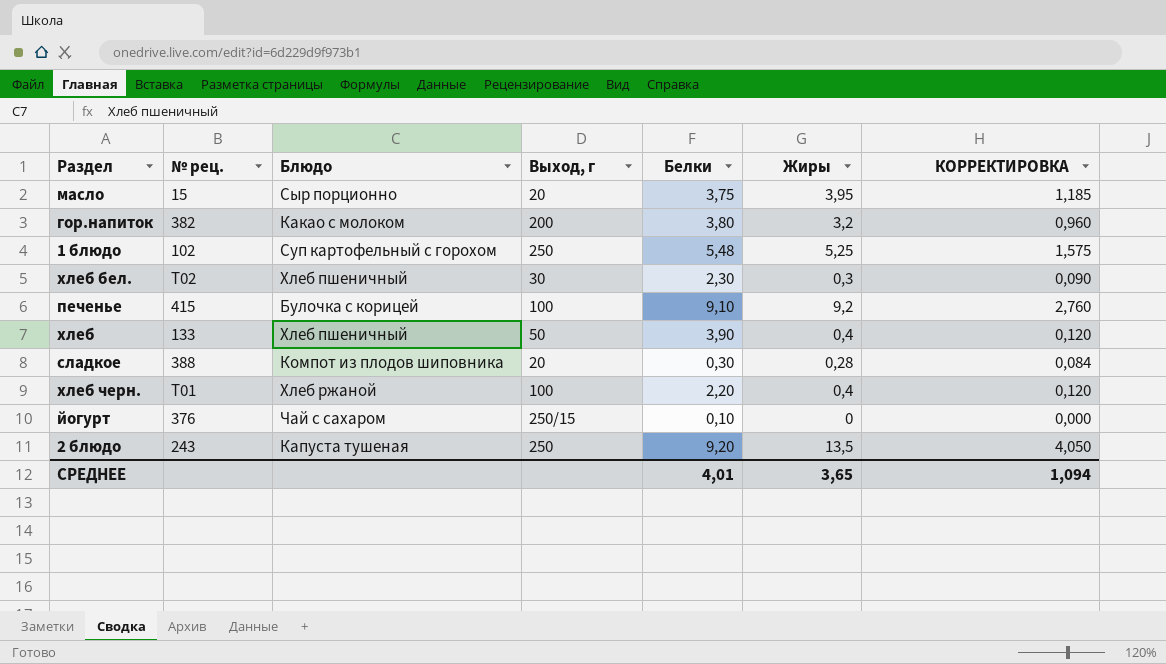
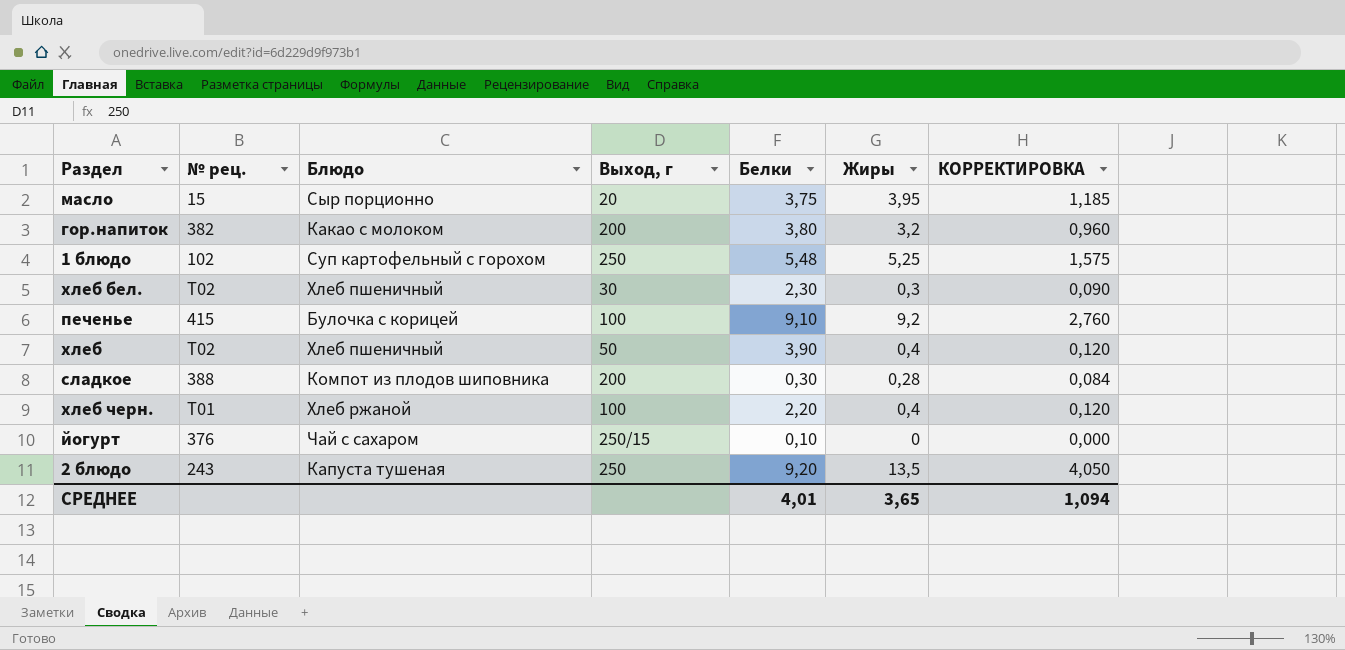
хлеб | № рец.: 133 -> Т02
сладкое | Выход, г: 20 -> 200

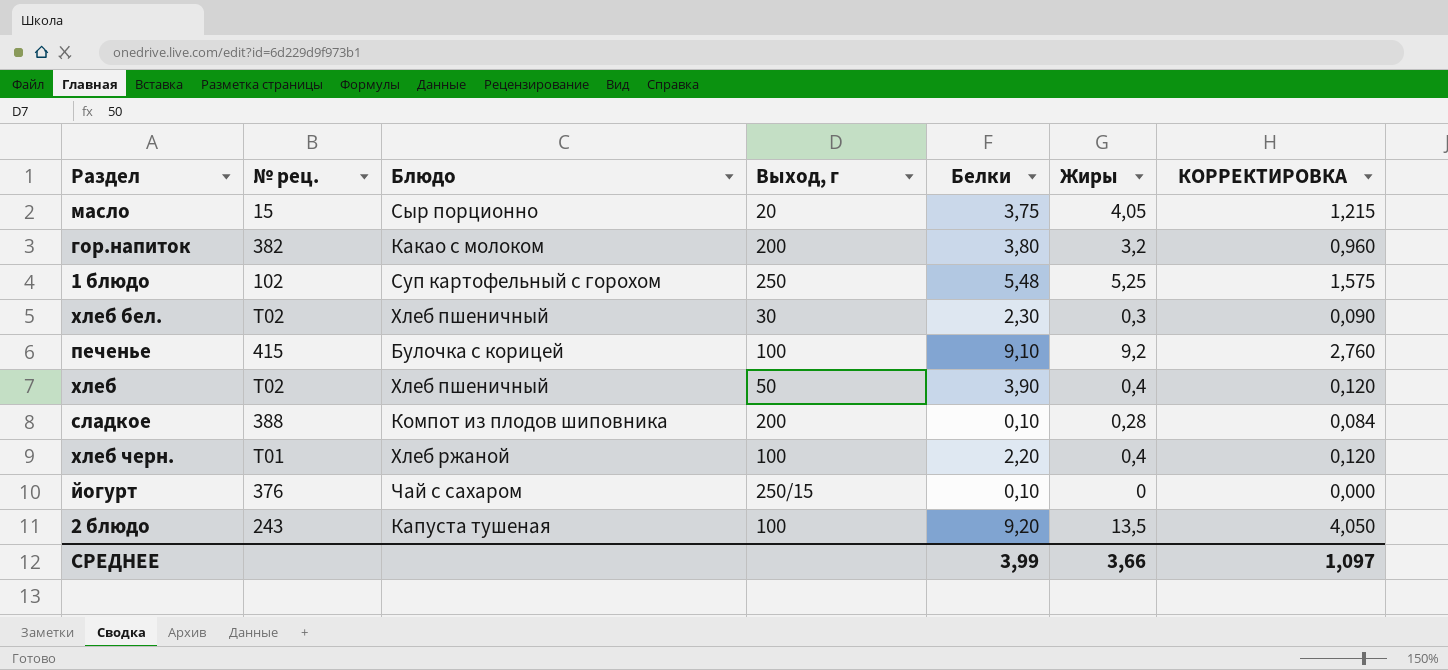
масло | Жиры: 3,95 -> 4,05
масло | КОРРЕКТИРОВКА: 1,185 -> 1,215
сладкое | Белки: 0,30 -> 0,10
2 блюдо | Выход, г: 250 -> 100
СРЕДНЕЕ | Белки: 4,01 -> 3,99
СРЕДНЕЕ | Жиры: 3,65 -> 3,66
СРЕДНЕЕ | КОРРЕКТИРОВКА: 1,094 -> 1,097

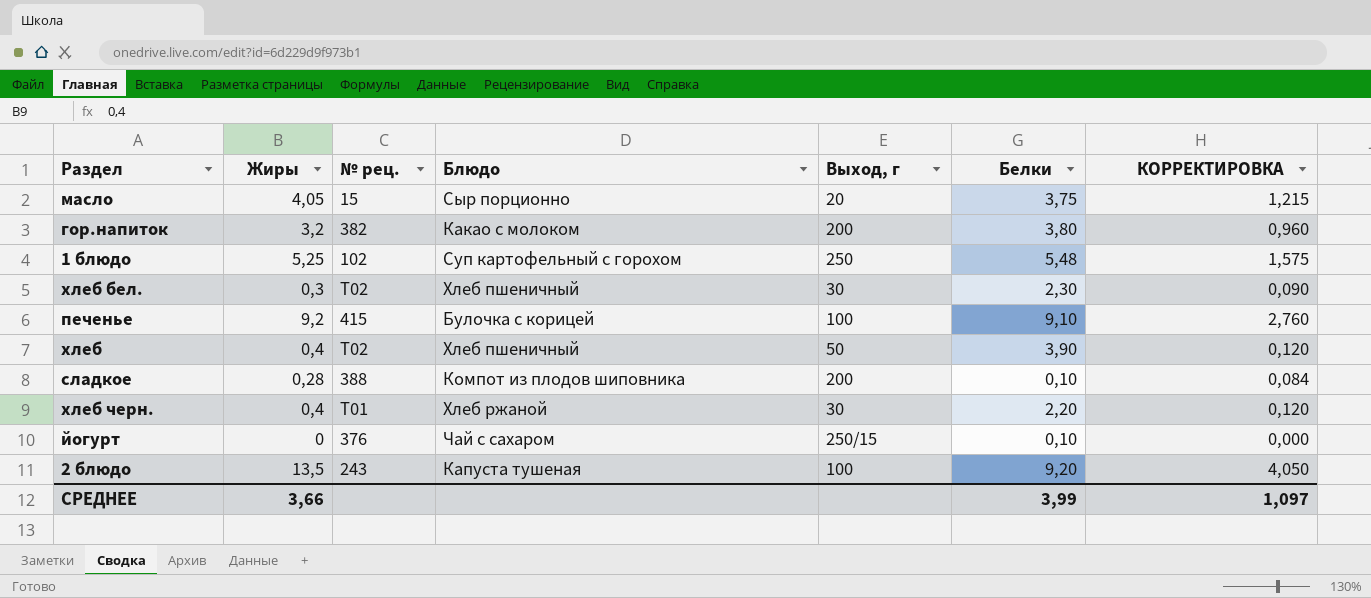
column Жиры | position: 6 -> 2
хлеб черн. | Выход, г: 100 -> 30

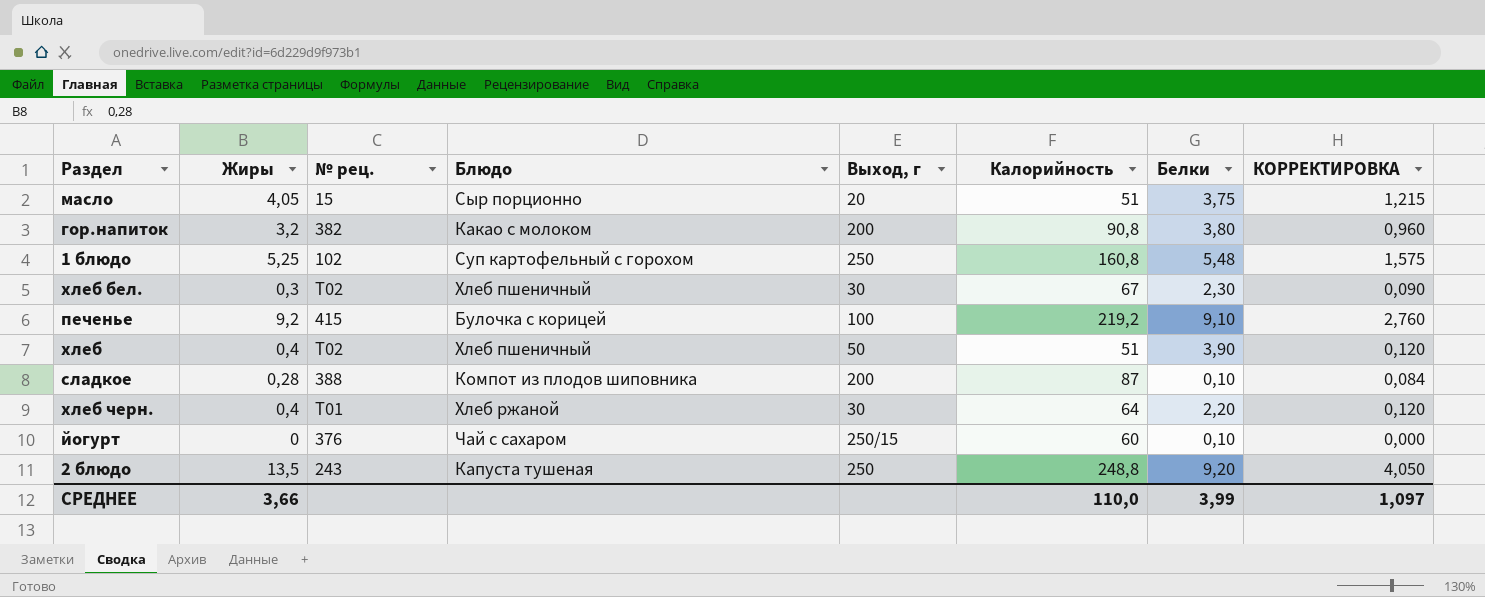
column Калорийность | position: none -> 6
2 блюдо | Выход, г: 100 -> 250

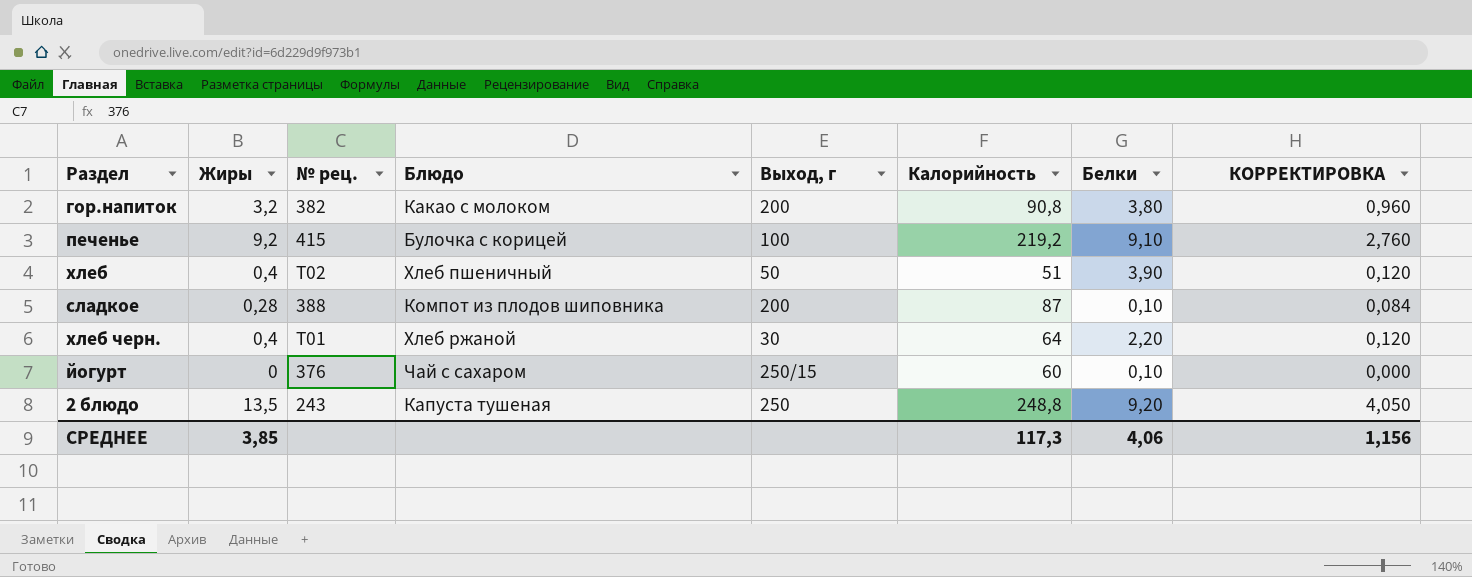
row масло: 4,05 | 15 | Сыр порционно | 20 | 51 | 3,75 | 1,215 -> none
row 1 блюдо: 5,25 | 102 | Суп картофельный с горохом | 250 | 160,8 | 5,48 | 1,575 -> none
row хлеб бел.: 0,3 | Т02 | Хлеб пшеничный | 30 | 67 | 2,30 | 0,090 -> none
СРЕДНЕЕ | Жиры: 3,66 -> 3,85
СРЕДНЕЕ | Калорийность: 110,0 -> 117,3
СРЕДНЕЕ | Белки: 3,99 -> 4,06
СРЕДНЕЕ | КОРРЕКТИРОВКА: 1,097 -> 1,156

